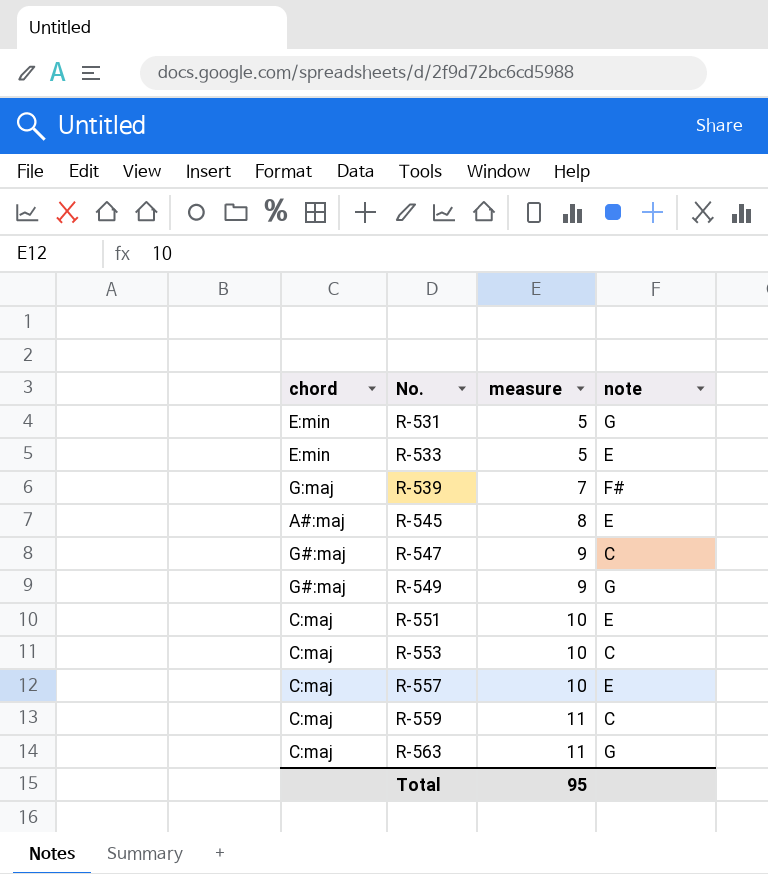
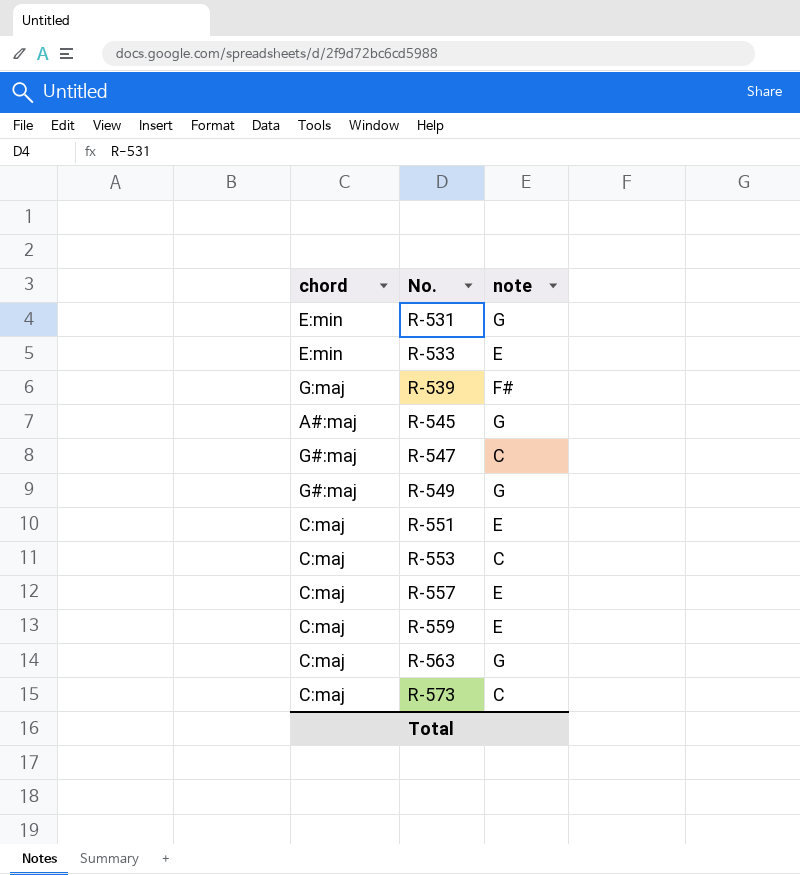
column measure | position: 3 -> none
R-545 | note: E -> G
R-559 | note: C -> E
row R-573: none -> C:maj | C

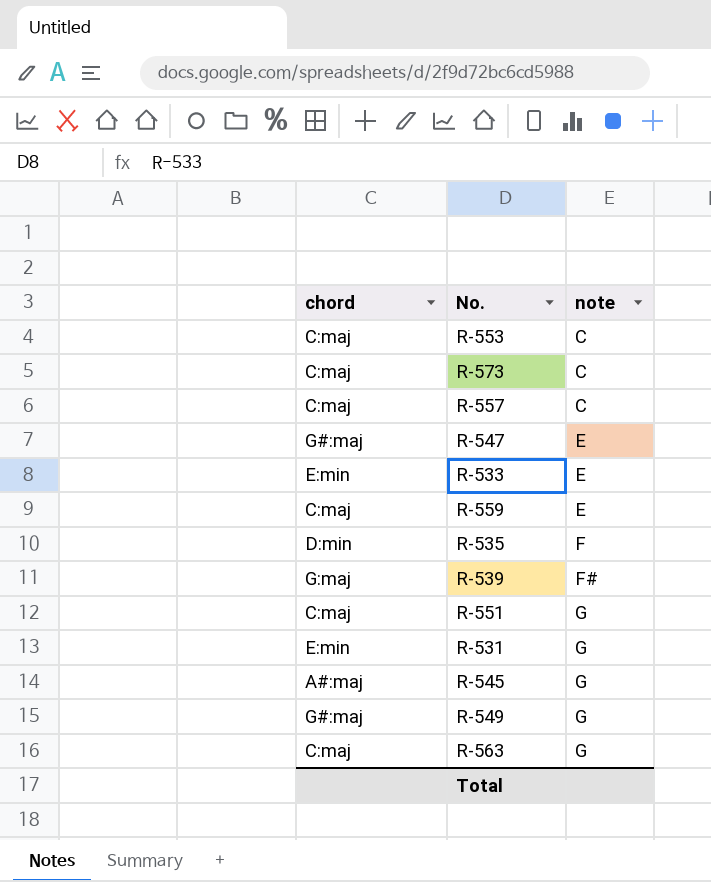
row order: No. ascending -> note ascending
R-557 | note: E -> C
R-547 | note: C -> E
row R-535: none -> D:min | F
R-551 | note: E -> G

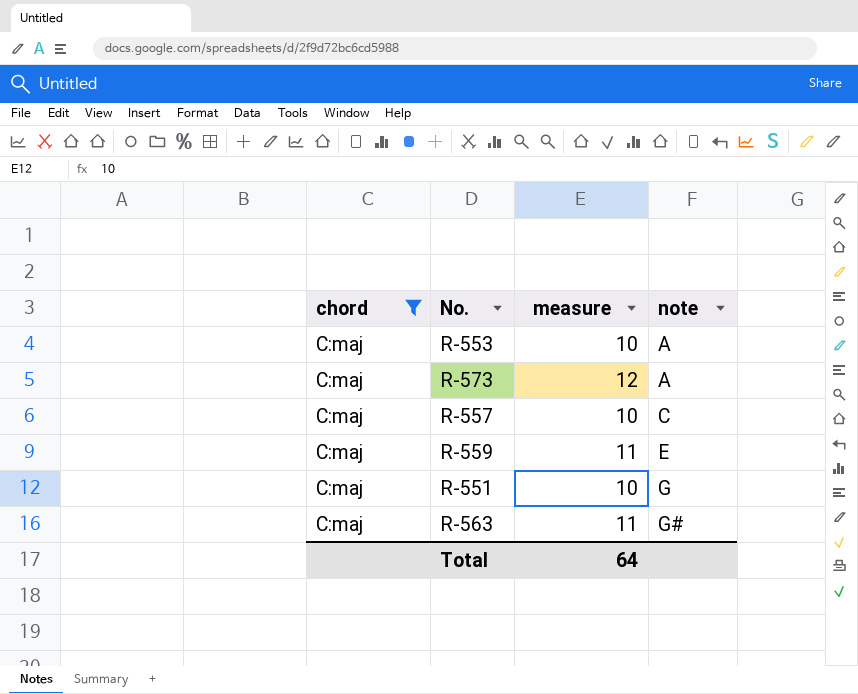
filter: none -> chord = C:maj
column measure | position: none -> 3
R-553 | note: C -> A
R-573 | note: C -> A
R-563 | note: G -> G#

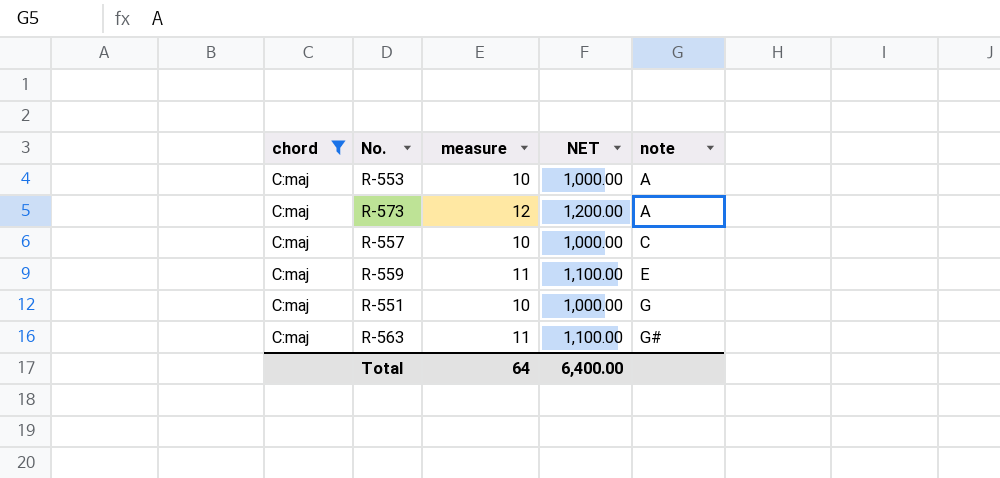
column NET | formula: none -> [measure] * 100

